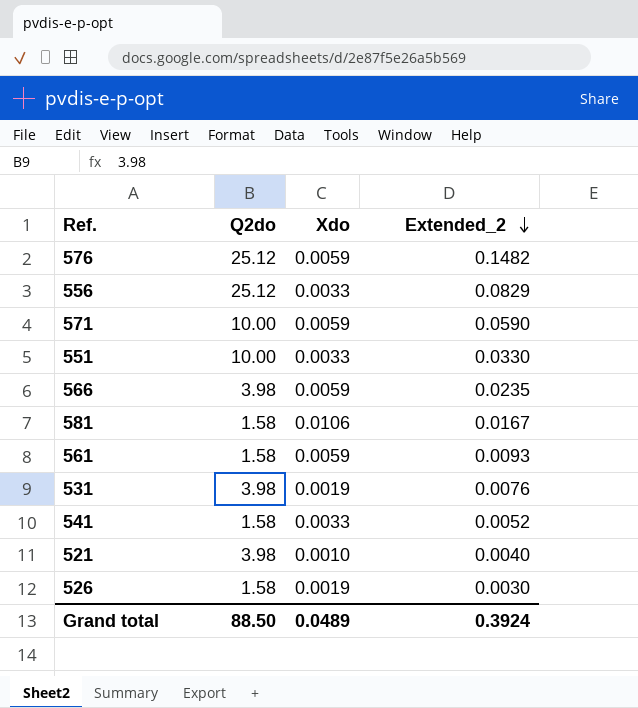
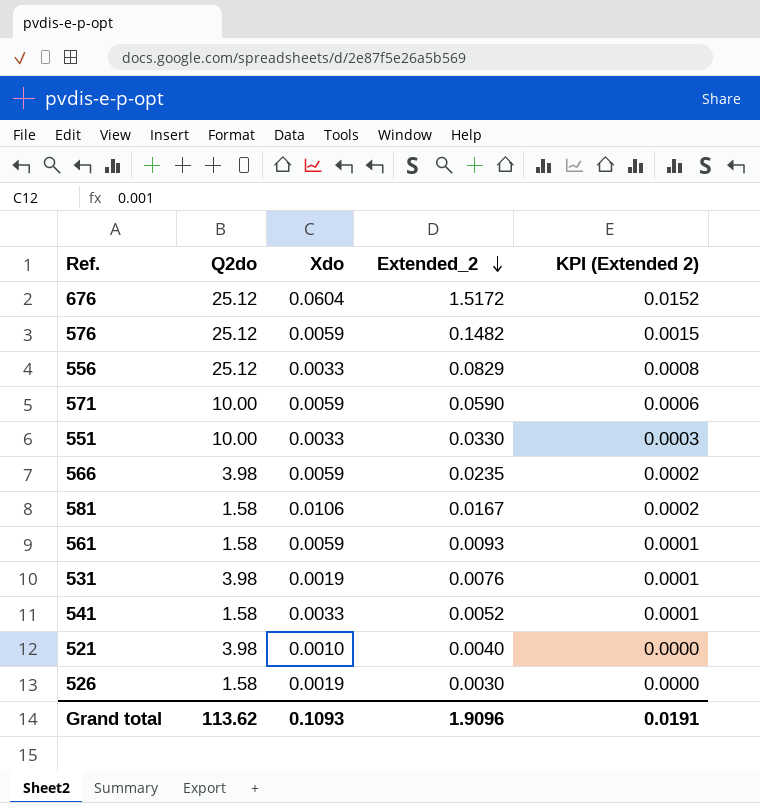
column KPI (Extended 2) | formula: none -> [Extended_2] * 0.01
row 676: none -> 25.12 | 0.0604 | 1.5172 | 0.0152
Grand total | Q2do: 88.50 -> 113.62
Grand total | Xdo: 0.0489 -> 0.1093
Grand total | Extended_2: 0.3924 -> 1.9096

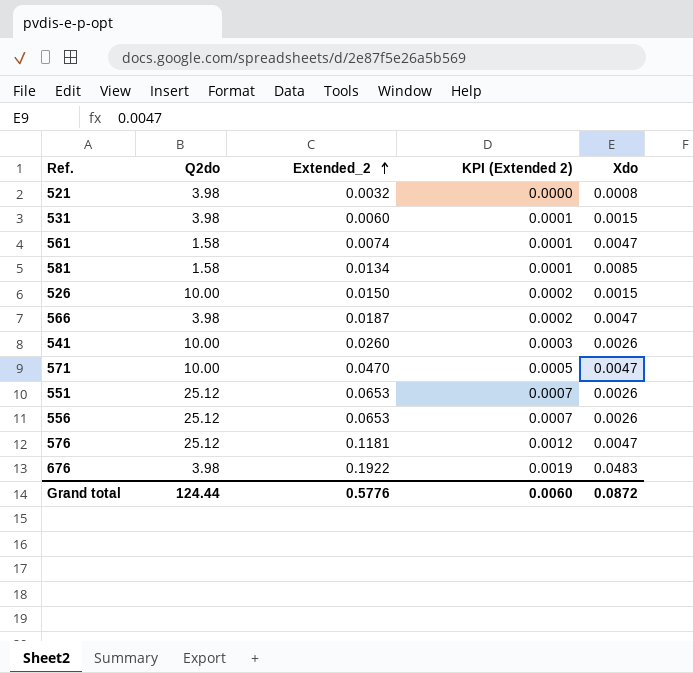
row order: Extended_2 descending -> Extended_2 ascending
column Xdo | position: 3 -> 5
521 | Extended_2: 0.0040 -> 0.0032
521 | Xdo: 0.0010 -> 0.0008
531 | Extended_2: 0.0076 -> 0.0060
531 | Xdo: 0.0019 -> 0.0015
561 | Extended_2: 0.0093 -> 0.0074
561 | Xdo: 0.0059 -> 0.0047
581 | Extended_2: 0.0167 -> 0.0134
581 | KPI (Extended 2): 0.0002 -> 0.0001
581 | Xdo: 0.0106 -> 0.0085
526 | Q2do: 1.58 -> 10.00
526 | Extended_2: 0.0030 -> 0.0150
526 | KPI (Extended 2): 0.0000 -> 0.0002
526 | Xdo: 0.0019 -> 0.0015
566 | Extended_2: 0.0235 -> 0.0187
566 | Xdo: 0.0059 -> 0.0047
541 | Q2do: 1.58 -> 10.00
541 | Extended_2: 0.0052 -> 0.0260
541 | KPI (Extended 2): 0.0001 -> 0.0003
541 | Xdo: 0.0033 -> 0.0026
571 | Extended_2: 0.0590 -> 0.0470
571 | KPI (Extended 2): 0.0006 -> 0.0005
571 | Xdo: 0.0059 -> 0.0047
551 | Q2do: 10.00 -> 25.12
551 | Extended_2: 0.0330 -> 0.0653
551 | KPI (Extended 2): 0.0003 -> 0.0007
551 | Xdo: 0.0033 -> 0.0026
556 | Extended_2: 0.0829 -> 0.0653
556 | KPI (Extended 2): 0.0008 -> 0.0007
556 | Xdo: 0.0033 -> 0.0026
576 | Extended_2: 0.1482 -> 0.1181
576 | KPI (Extended 2): 0.0015 -> 0.0012
576 | Xdo: 0.0059 -> 0.0047
676 | Q2do: 25.12 -> 3.98
676 | Extended_2: 1.5172 -> 0.1922
676 | KPI (Extended 2): 0.0152 -> 0.0019
676 | Xdo: 0.0604 -> 0.0483
Grand total | Q2do: 113.62 -> 124.44
Grand total | Extended_2: 1.9096 -> 0.5776
Grand total | KPI (Extended 2): 0.0191 -> 0.0060
Grand total | Xdo: 0.1093 -> 0.0872

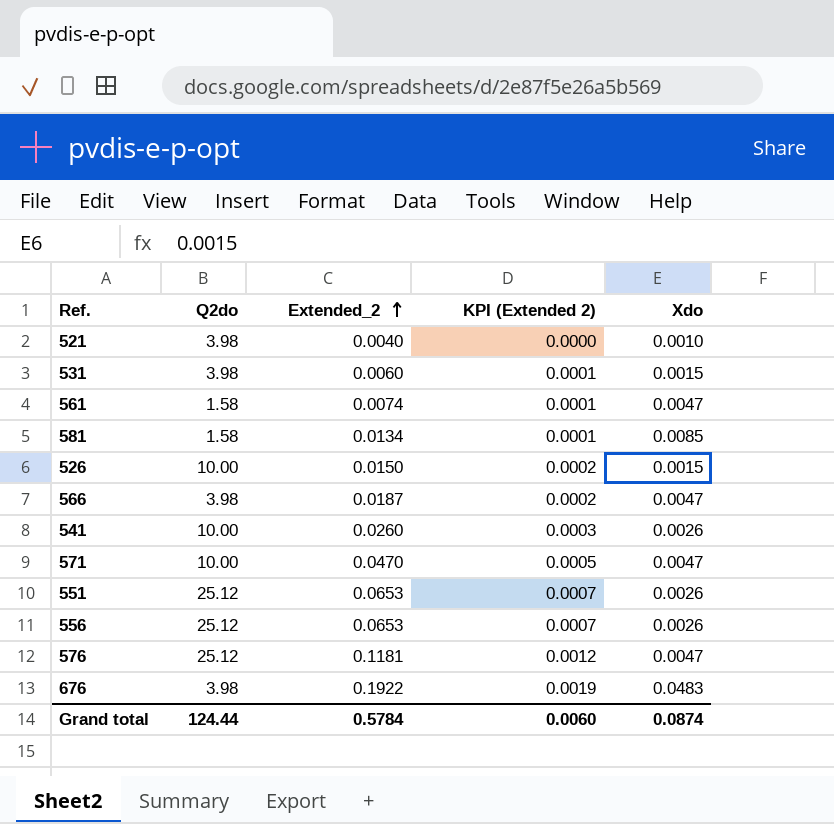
521 | Extended_2: 0.0032 -> 0.0040
521 | Xdo: 0.0008 -> 0.0010
Grand total | Extended_2: 0.5776 -> 0.5784
Grand total | Xdo: 0.0872 -> 0.0874

